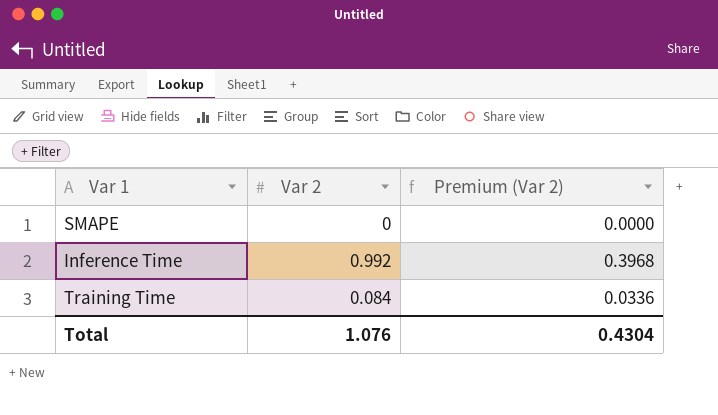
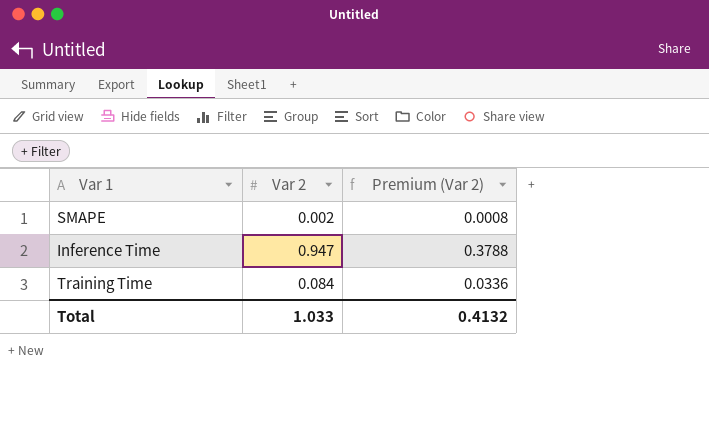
SMAPE | Var 2: 0 -> 0.002
SMAPE | Premium (Var 2): 0.0000 -> 0.0008
Inference Time | Var 2: 0.992 -> 0.947
Inference Time | Premium (Var 2): 0.3968 -> 0.3788
Total | Var 2: 1.076 -> 1.033
Total | Premium (Var 2): 0.4304 -> 0.4132

